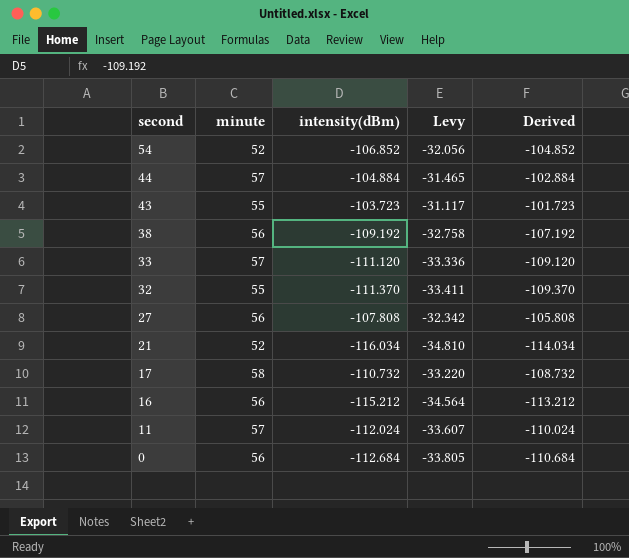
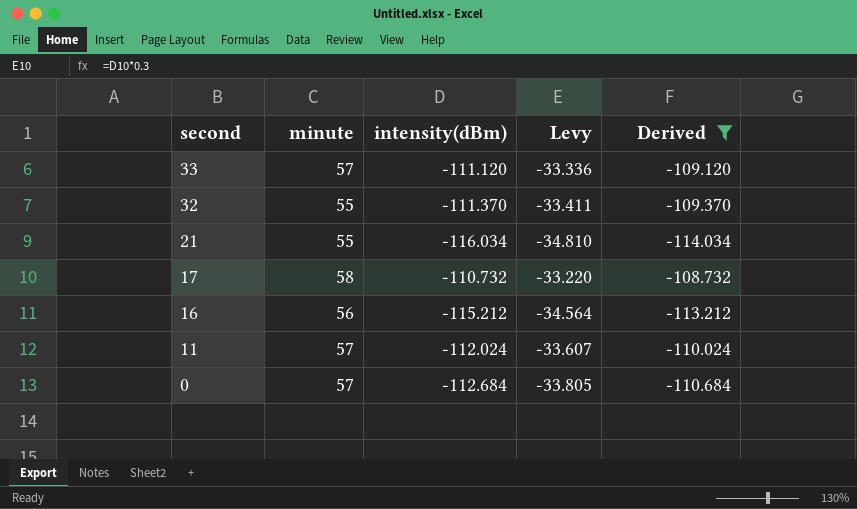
filter: none -> Derived <= -108.732
21 | minute: 52 -> 55
0 | minute: 56 -> 57

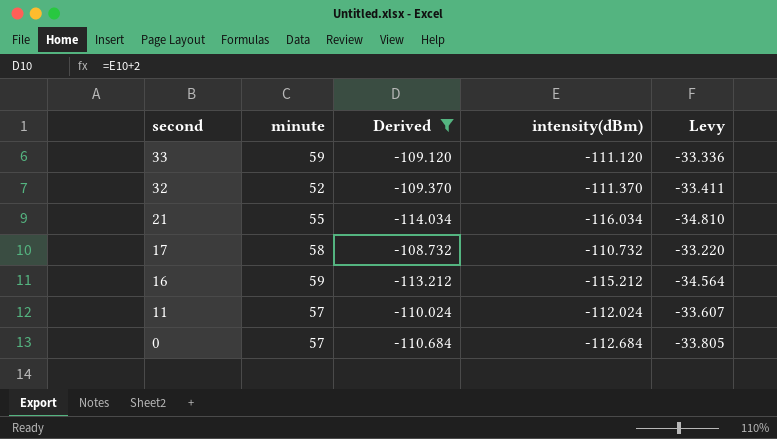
column Derived | position: 5 -> 3
33 | minute: 57 -> 59
32 | minute: 55 -> 52
16 | minute: 56 -> 59

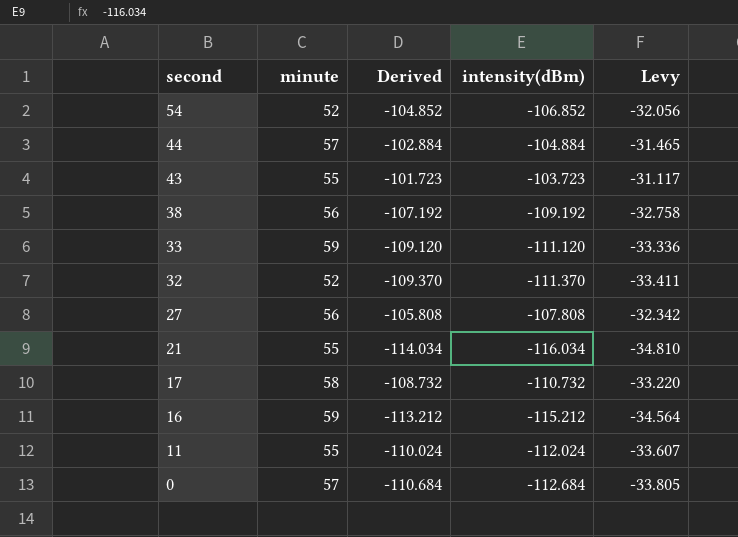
filter: Derived <= -108.732 -> none
11 | minute: 57 -> 55

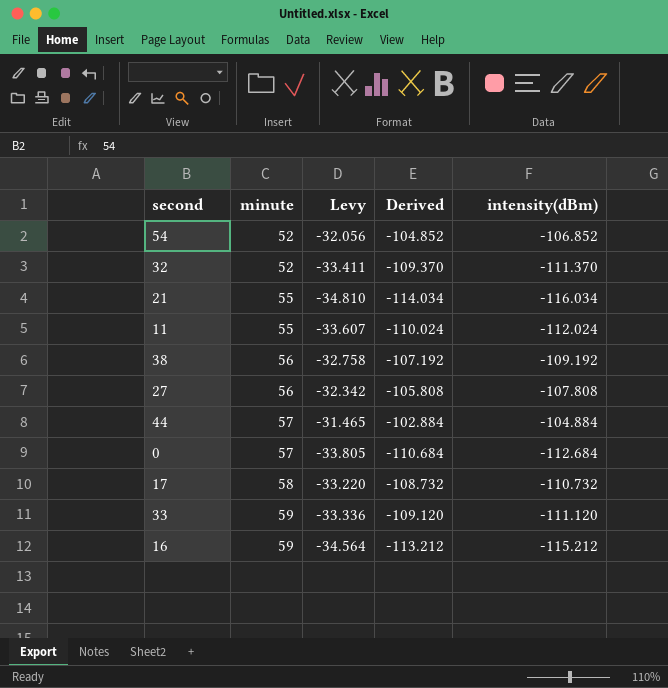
row order: second descending -> minute ascending
column Levy | position: 5 -> 3
row 43: 55 | -101.723 | -103.723 | -31.117 -> none

